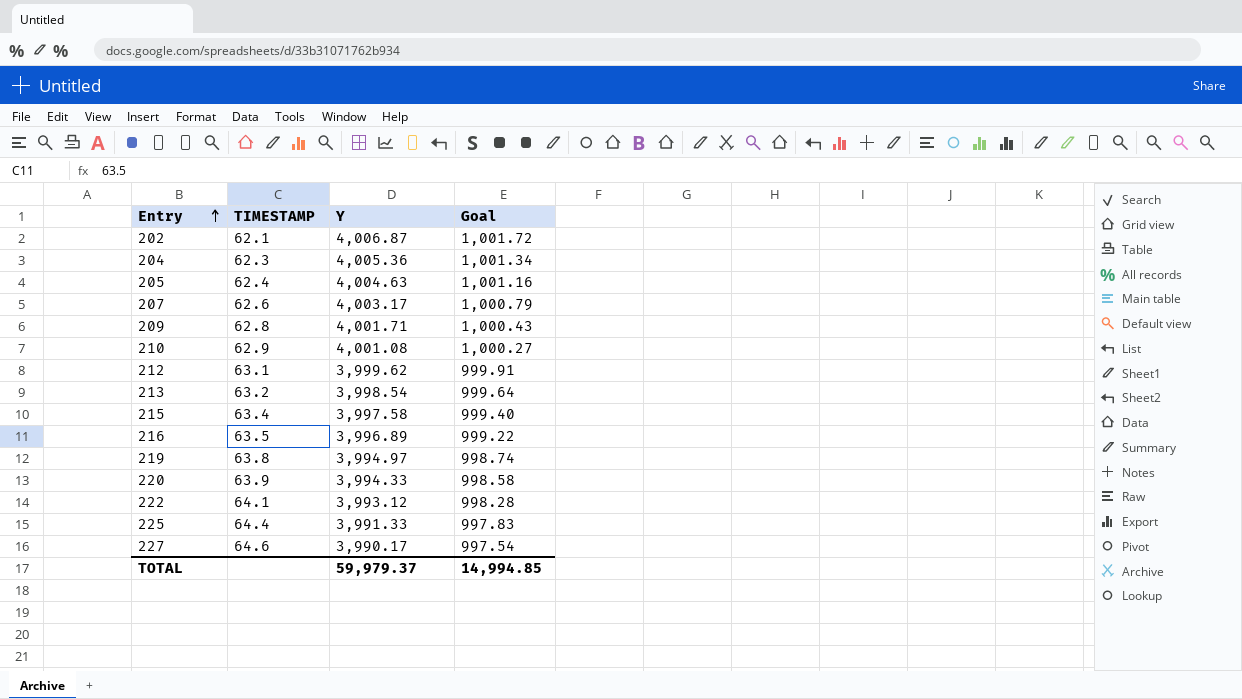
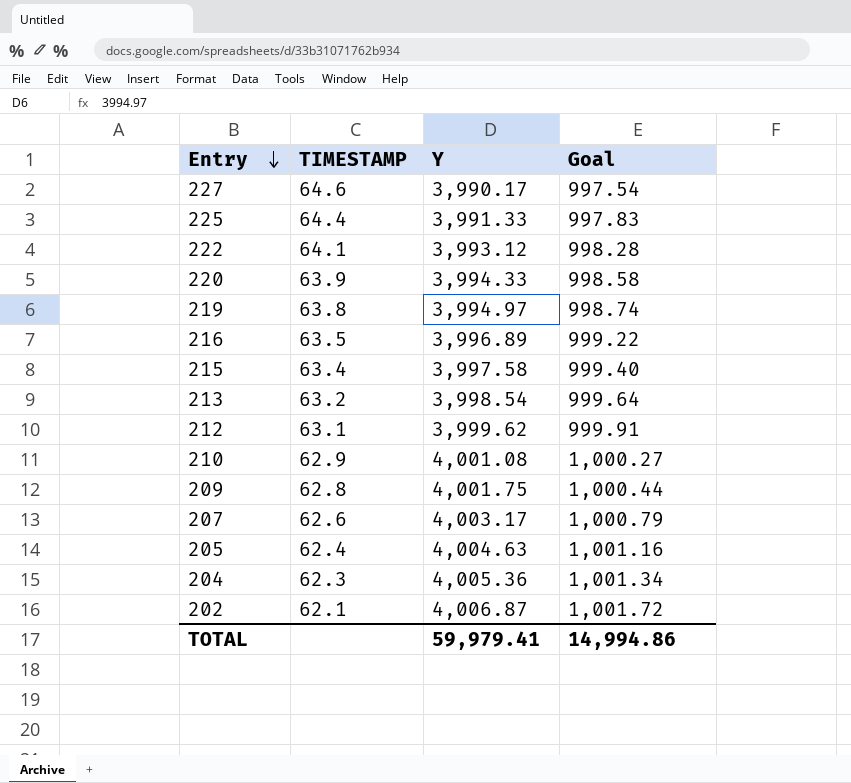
row order: Entry ascending -> Entry descending
209 | Y: 4,001.71 -> 4,001.75
209 | Goal: 1,000.43 -> 1,000.44
TOTAL | Y: 59,979.37 -> 59,979.41
TOTAL | Goal: 14,994.85 -> 14,994.86

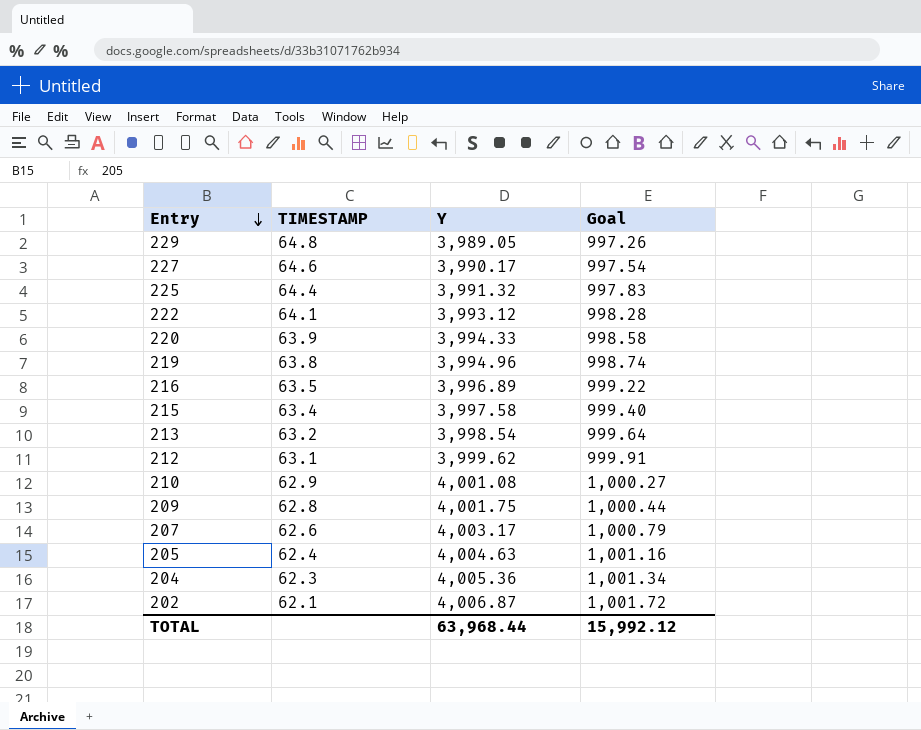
row 229: none -> 64.8 | 3,989.05 | 997.26
225 | Y: 3,991.33 -> 3,991.32
219 | Y: 3,994.97 -> 3,994.96
TOTAL | Y: 59,979.41 -> 63,968.44
TOTAL | Goal: 14,994.86 -> 15,992.12

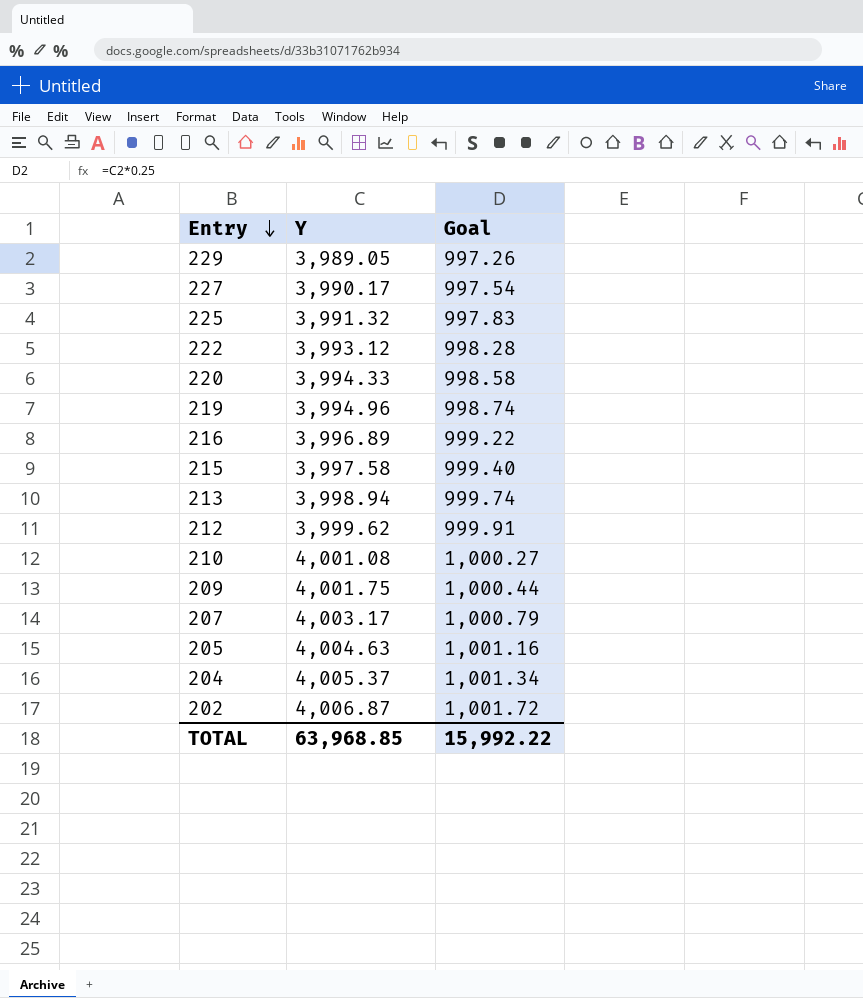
column TIMESTAMP | position: 2 -> none
213 | Y: 3,998.54 -> 3,998.94
213 | Goal: 999.64 -> 999.74
204 | Y: 4,005.36 -> 4,005.37
TOTAL | Y: 63,968.44 -> 63,968.85
TOTAL | Goal: 15,992.12 -> 15,992.22

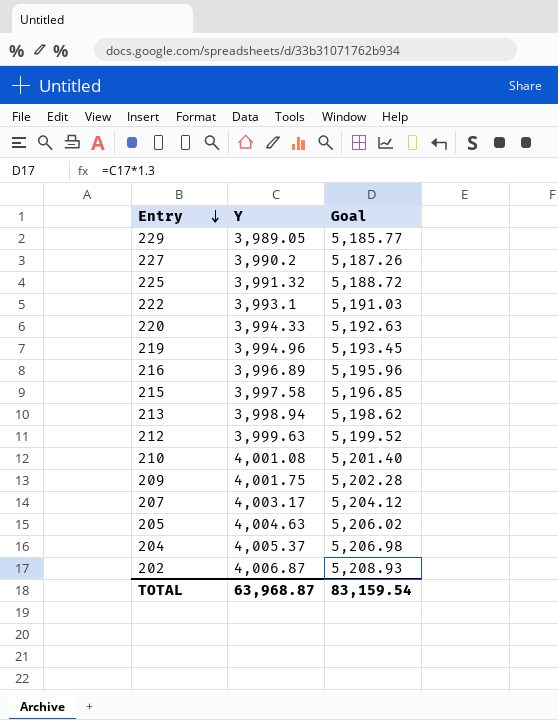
column Goal | formula: [Y] * 0.25 -> [Y] * 1.3
227 | Y: 3,990.17 -> 3,990.2
222 | Y: 3,993.12 -> 3,993.1
212 | Y: 3,999.62 -> 3,999.63
TOTAL | Y: 63,968.85 -> 63,968.87
TOTAL | Goal: 15,992.22 -> 83,159.54

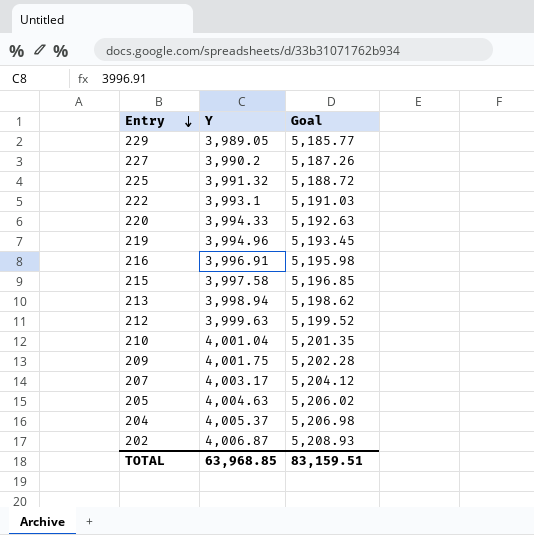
216 | Y: 3,996.89 -> 3,996.91
216 | Goal: 5,195.96 -> 5,195.98
210 | Y: 4,001.08 -> 4,001.04
210 | Goal: 5,201.40 -> 5,201.35
TOTAL | Y: 63,968.87 -> 63,968.85
TOTAL | Goal: 83,159.54 -> 83,159.51

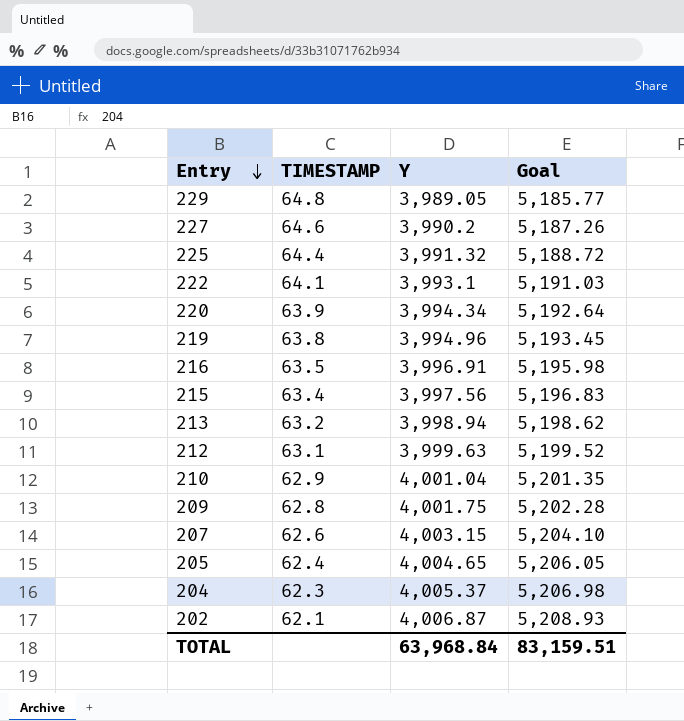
column TIMESTAMP | position: none -> 2
220 | Y: 3,994.33 -> 3,994.34
220 | Goal: 5,192.63 -> 5,192.64
215 | Y: 3,997.58 -> 3,997.56
215 | Goal: 5,196.85 -> 5,196.83
207 | Y: 4,003.17 -> 4,003.15
207 | Goal: 5,204.12 -> 5,204.10
205 | Y: 4,004.63 -> 4,004.65
205 | Goal: 5,206.02 -> 5,206.05
TOTAL | Y: 63,968.85 -> 63,968.84

